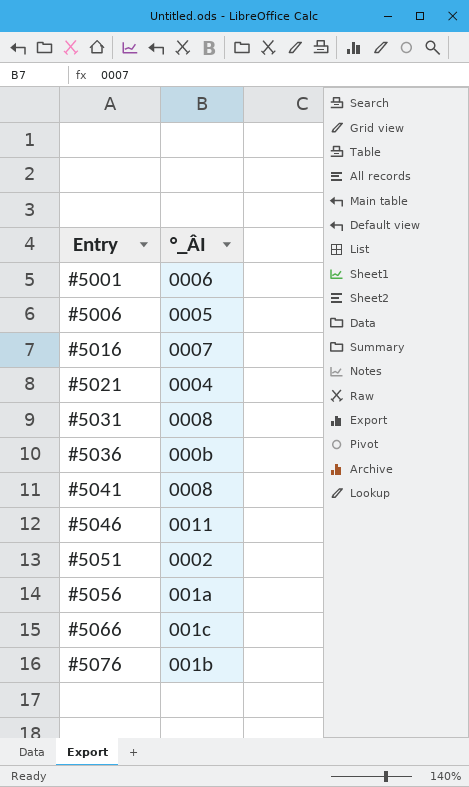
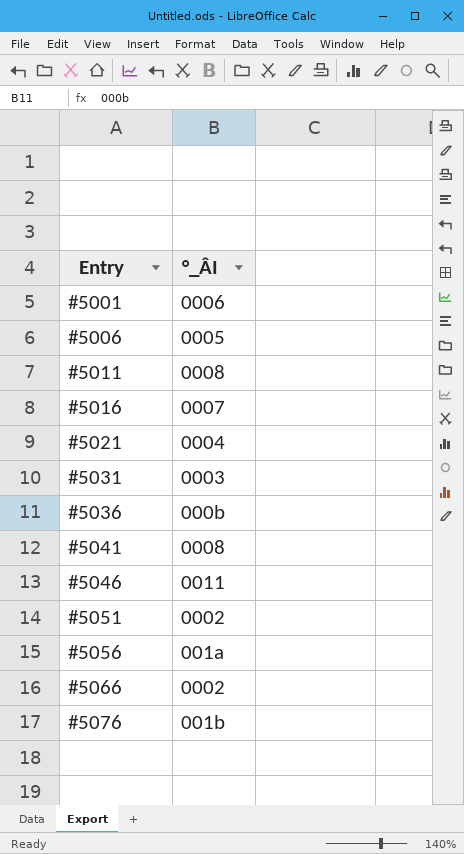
row #5011: none -> 0008
#5031 | °_ÂI: 0008 -> 0003
#5066 | °_ÂI: 001c -> 0002

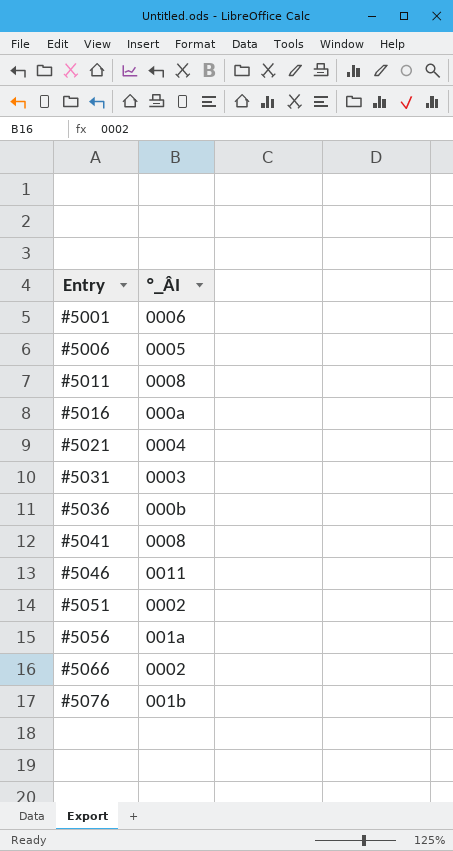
#5016 | °_ÂI: 0007 -> 000a

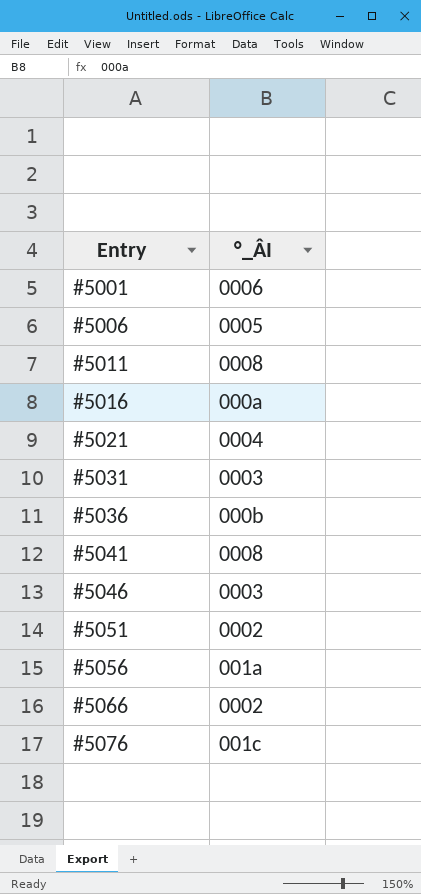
#5046 | °_ÂI: 0011 -> 0003
#5076 | °_ÂI: 001b -> 001c

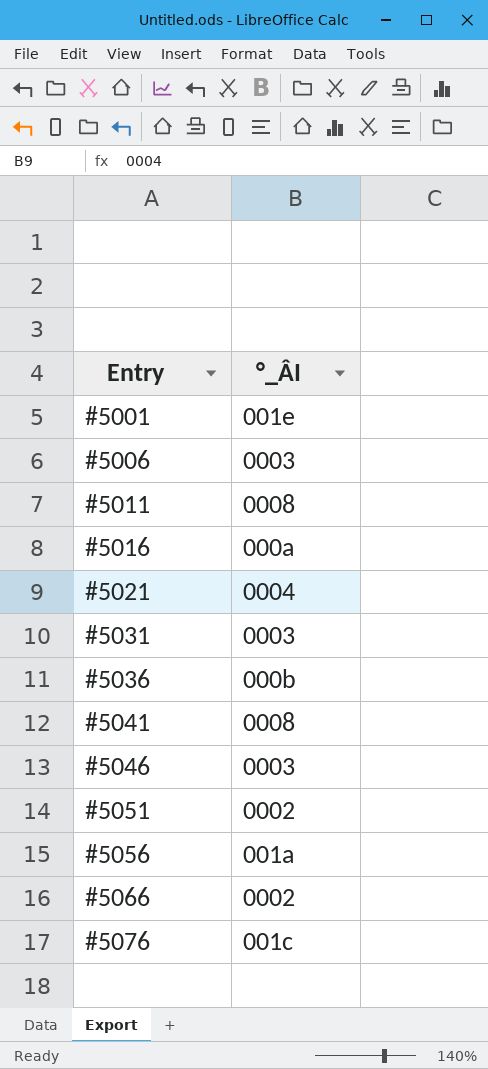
#5001 | °_ÂI: 0006 -> 001e
#5006 | °_ÂI: 0005 -> 0003

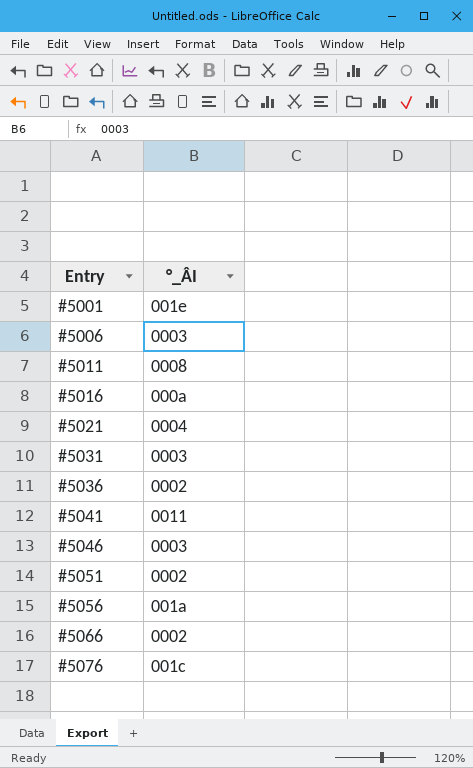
#5036 | °_ÂI: 000b -> 0002
#5041 | °_ÂI: 0008 -> 0011

